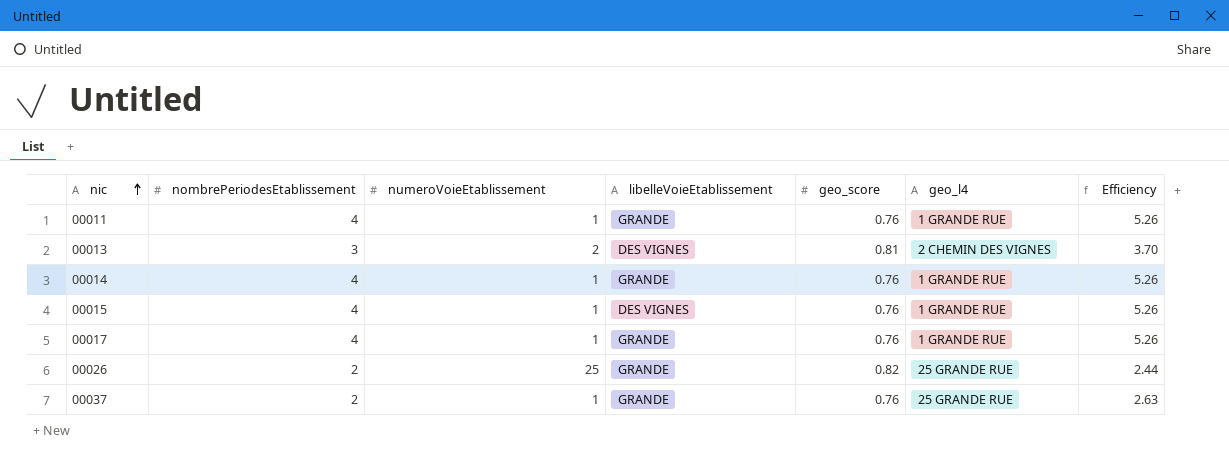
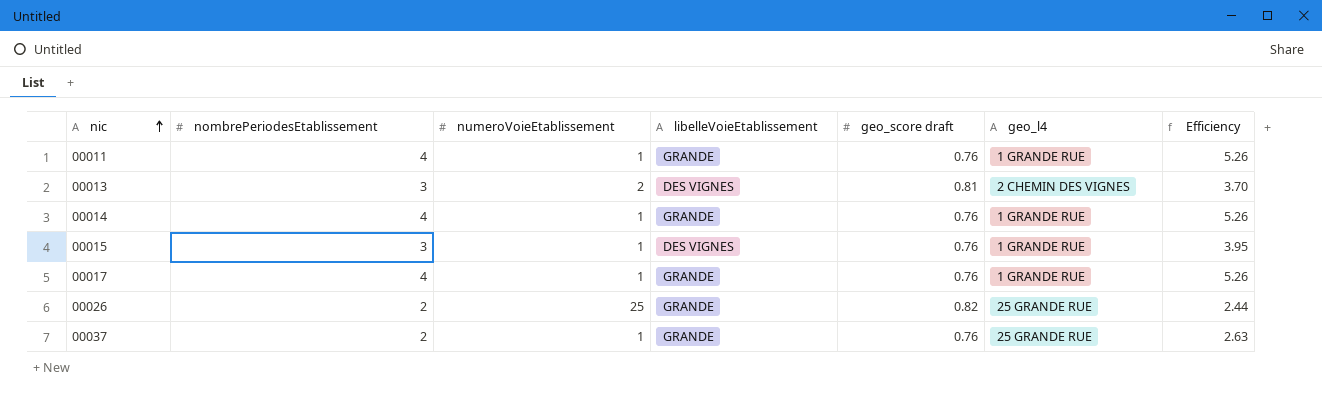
column name: geo_score -> geo_score draft
00015 | nombrePeriodesEtablissement: 4 -> 3
00015 | Efficiency: 5.26 -> 3.95

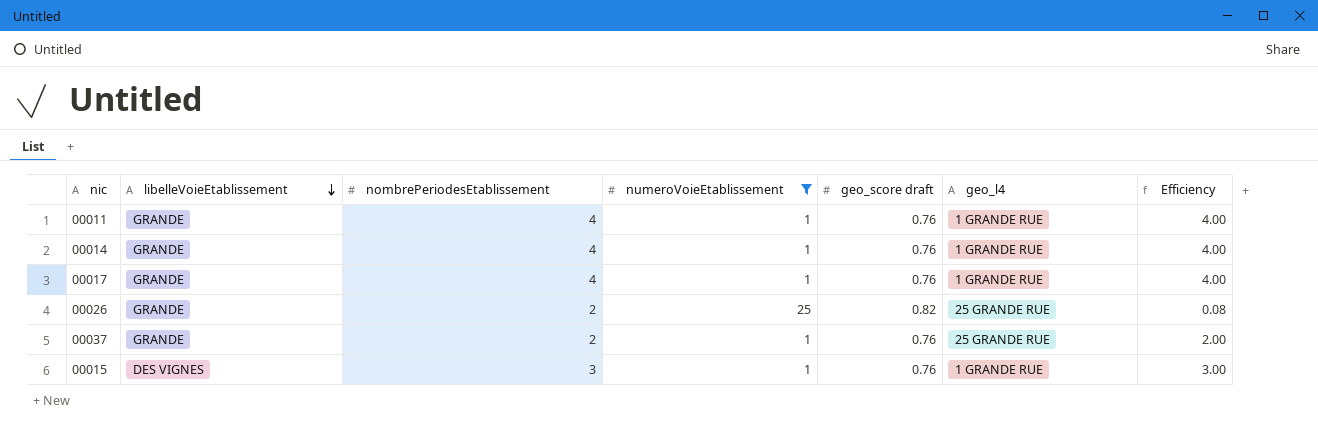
filter: none -> numeroVoieEtablissement != 2
row order: nic ascending -> libelleVoieEtablissement descending
column libelleVoieEtablissement | position: 4 -> 2
column Efficiency | formula: [nombrePeriodesEtablissement] / [geo_score draft] -> [nombrePeriodesEtablissement] / [numeroVoieEtablissement]

